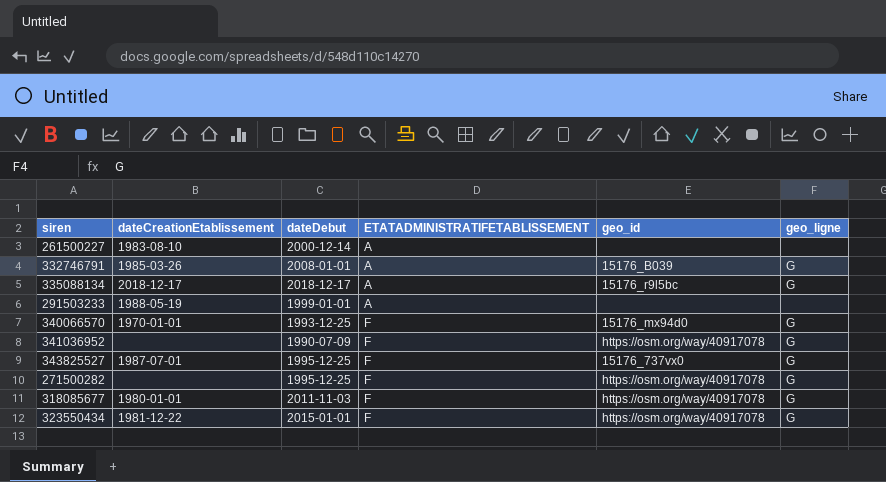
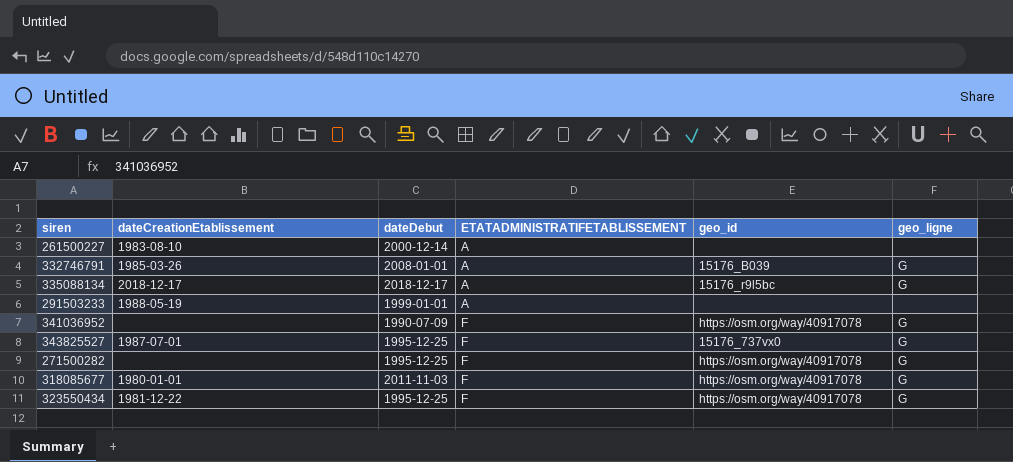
row 340066570: 1970-01-01 | 1993-12-25 | F | 15176_mx94d0 | G -> none
323550434 | dateDebut: 2015-01-01 -> 1995-12-25

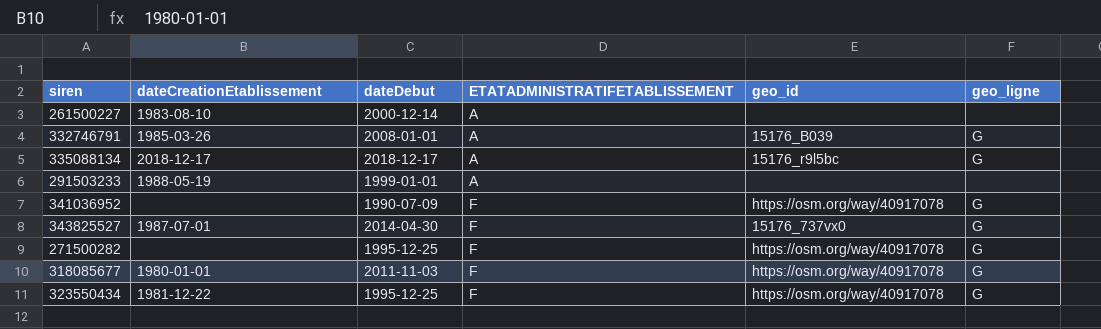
343825527 | dateDebut: 1995-12-25 -> 2014-04-30

